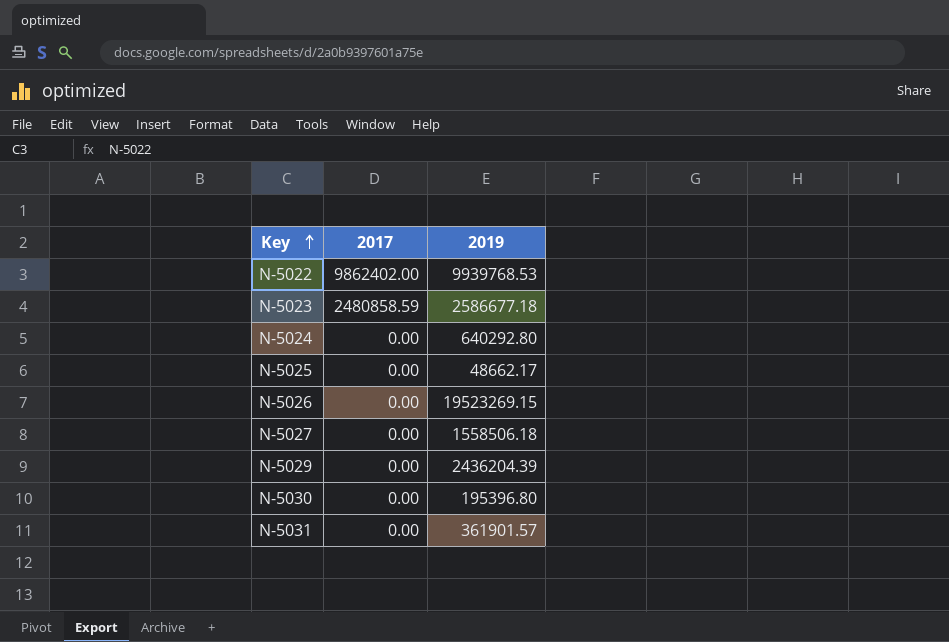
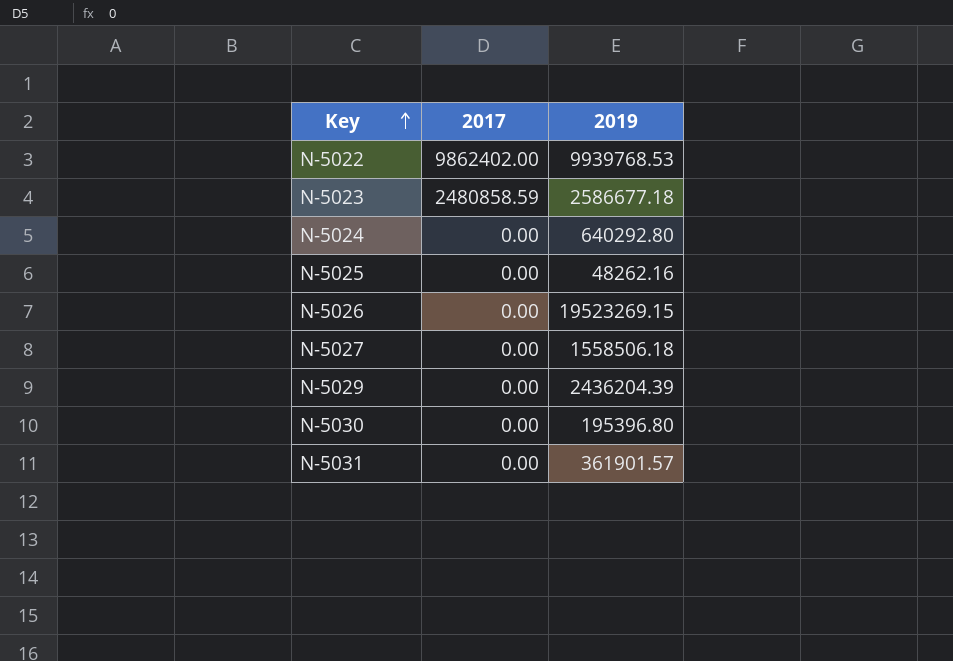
N-5025 | 2019: 48662.17 -> 48262.16

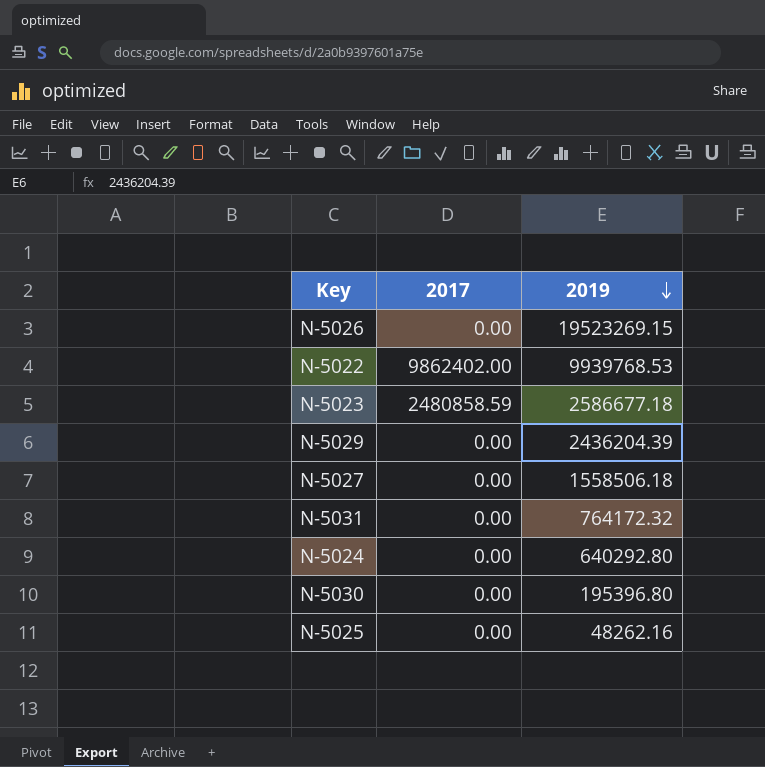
row order: Key ascending -> 2019 descending
N-5031 | 2019: 361901.57 -> 764172.32

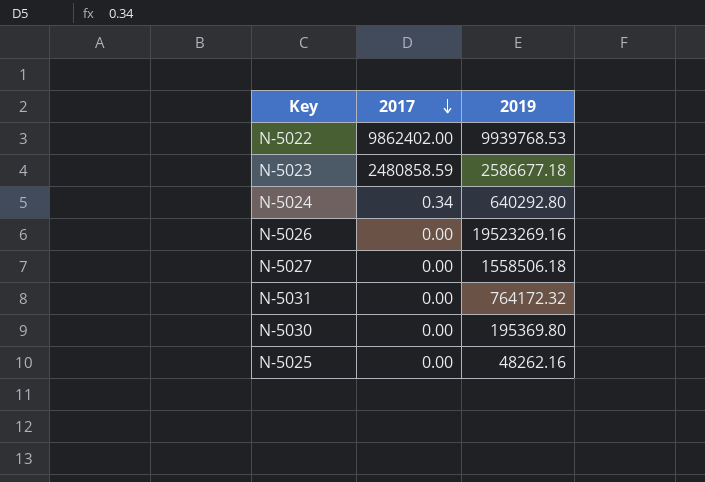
row order: 2019 descending -> 2017 descending
row N-5029: 0.00 | 2436204.39 -> none
N-5024 | 2017: 0.00 -> 0.34
N-5026 | 2019: 19523269.15 -> 19523269.16
N-5030 | 2019: 195396.80 -> 195369.80

